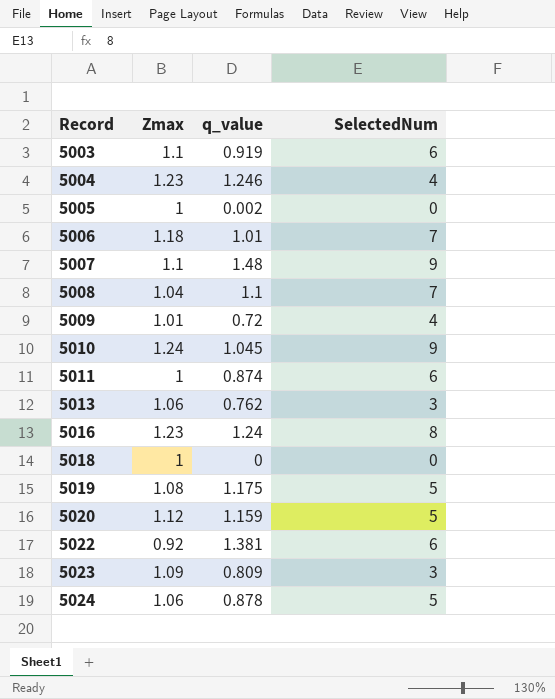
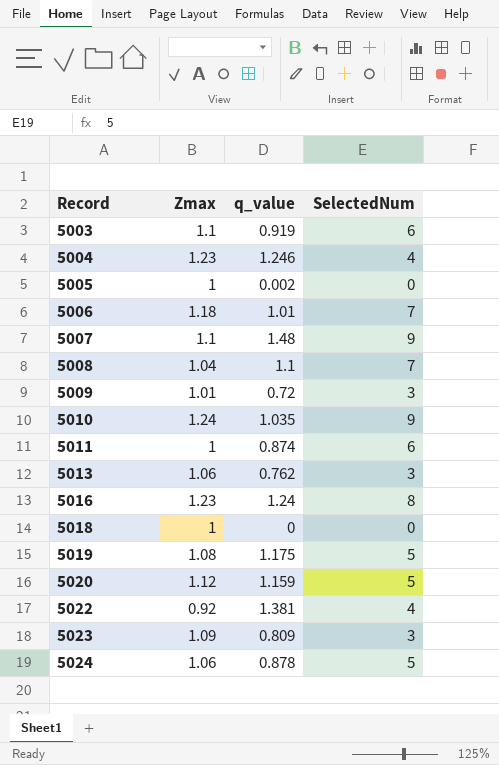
5009 | SelectedNum: 4 -> 3
5010 | q_value: 1.045 -> 1.035
5022 | SelectedNum: 6 -> 4

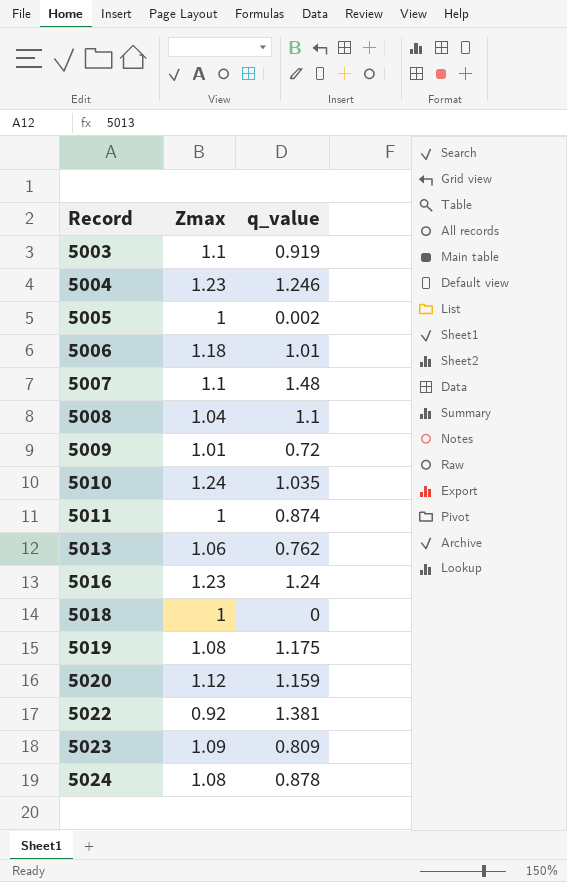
column SelectedNum | position: 4 -> none
5024 | Zmax: 1.06 -> 1.08

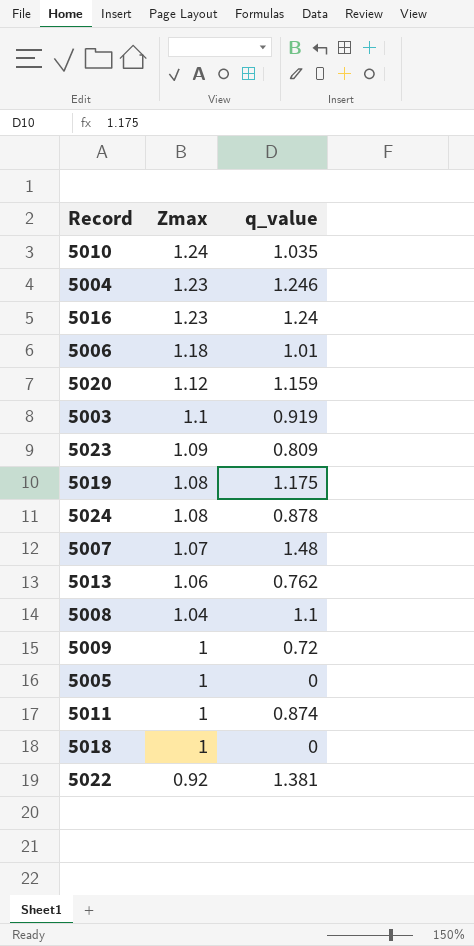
row order: Record ascending -> Zmax descending
5007 | Zmax: 1.1 -> 1.07
5009 | Zmax: 1.01 -> 1
5005 | q_value: 0.002 -> 0

